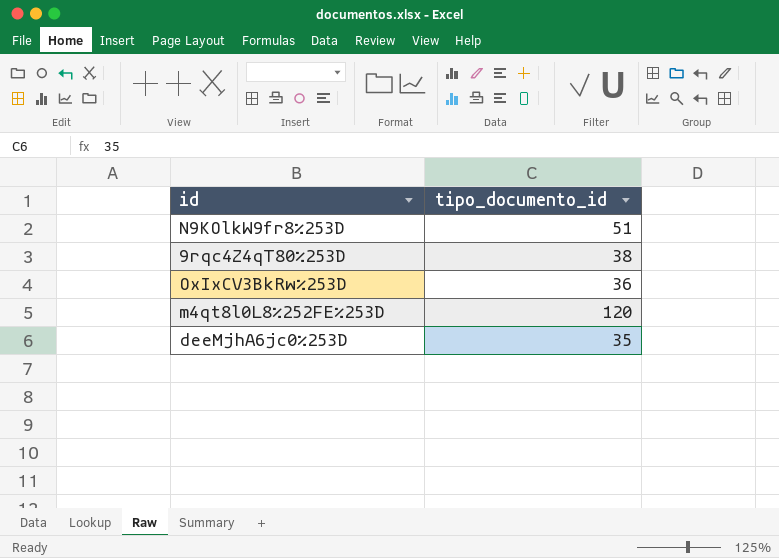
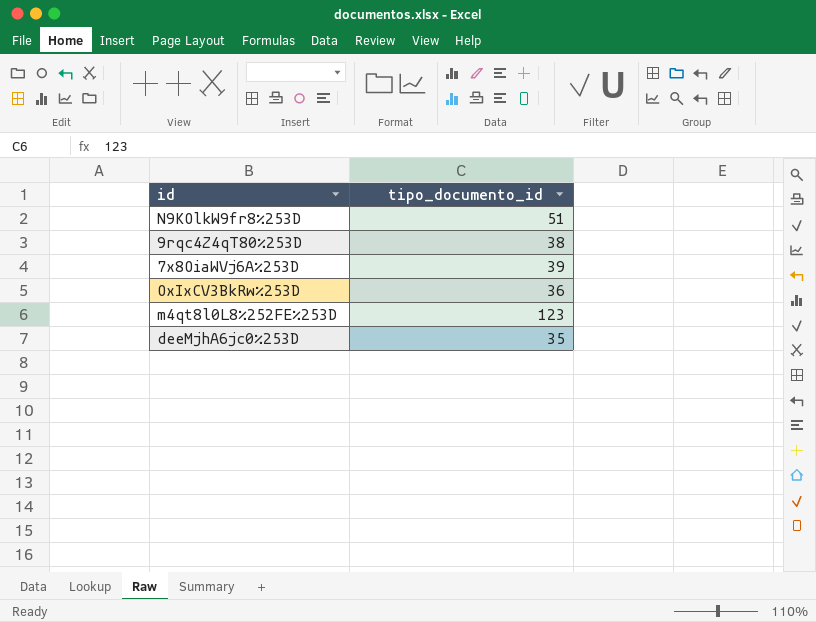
row 7x8OiaWVj6A%253D: none -> 39
m4qt8l0L8%252FE%253D | tipo_documento_id: 120 -> 123

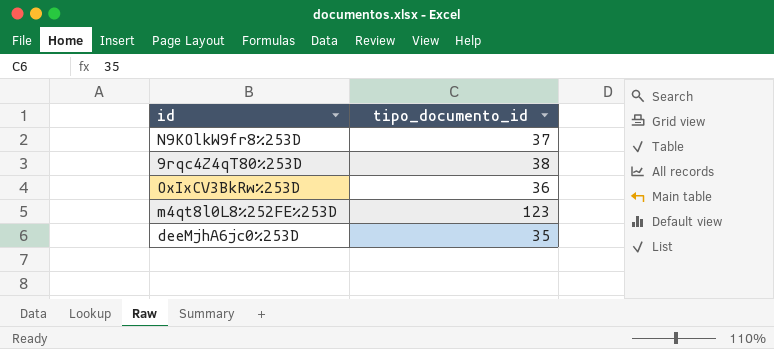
row 7x8OiaWVj6A%253D: 39 -> none
N9KOlkW9fr8%253D | tipo_documento_id: 51 -> 37

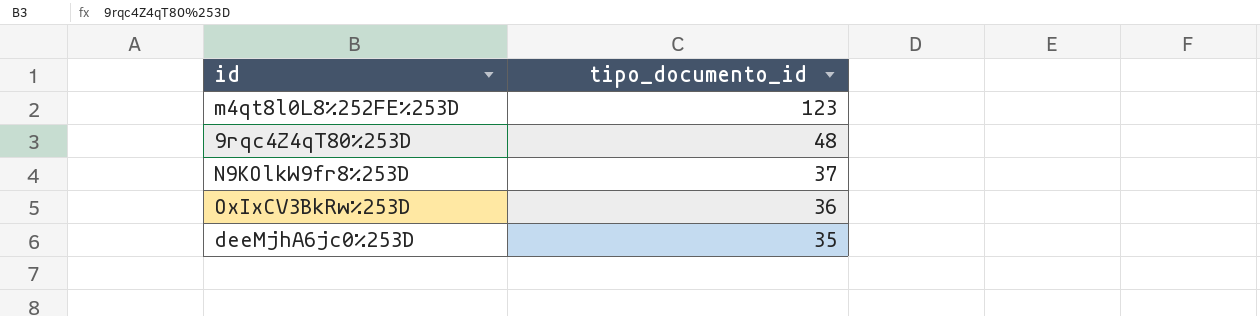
row order: none -> tipo_documento_id descending
9rqc4Z4qT80%253D | tipo_documento_id: 38 -> 48

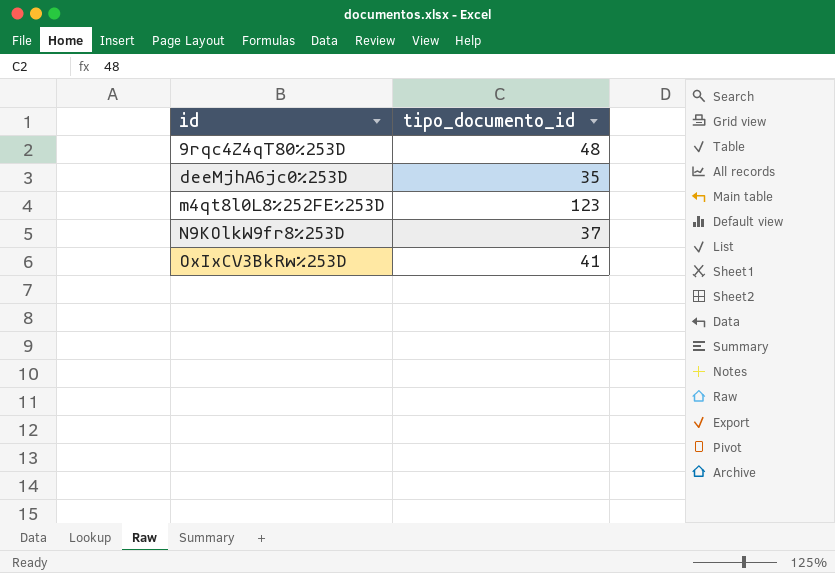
row order: tipo_documento_id descending -> id ascending
OxIxCV3BkRw%253D | tipo_documento_id: 36 -> 41

